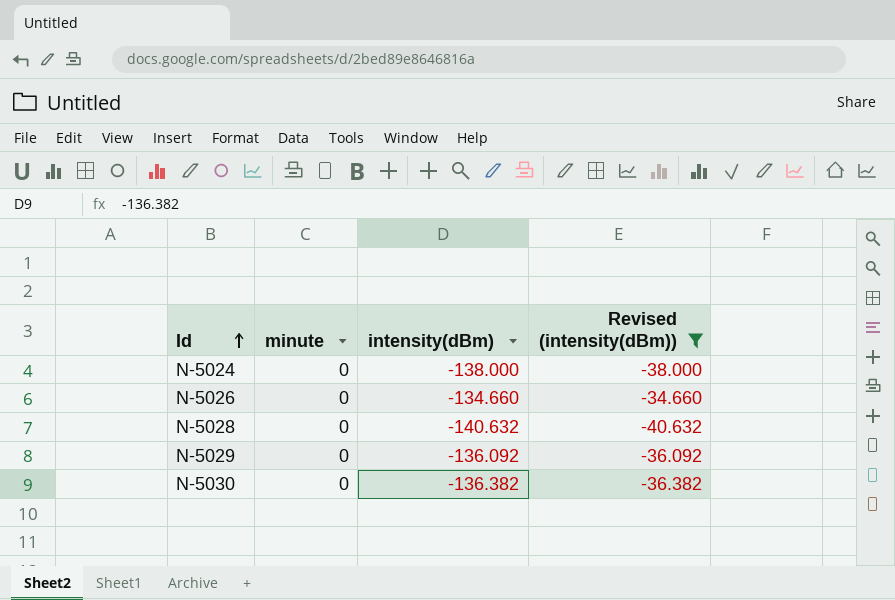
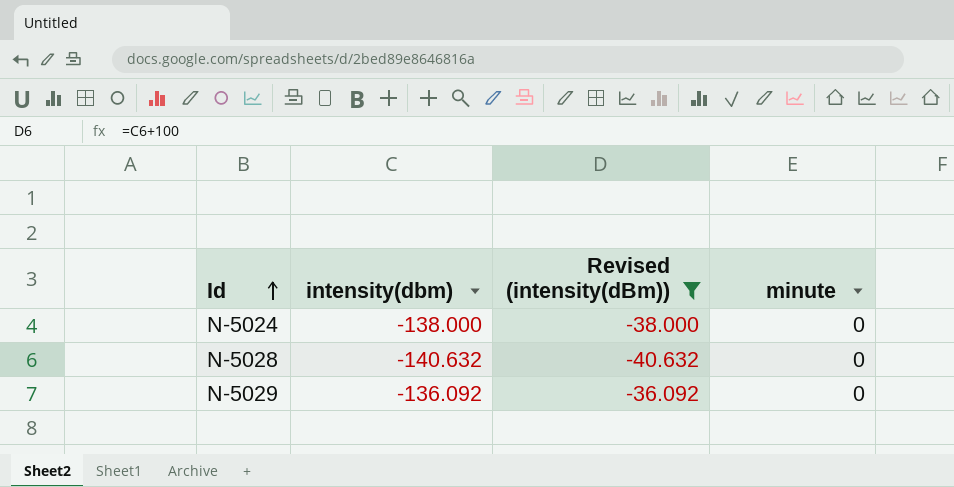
column name: intensity(dBm) -> intensity(dbm)
column minute | position: 2 -> 4
row N-5026: 0 | -134.660 | -34.660 -> none
row N-5030: 0 | -136.382 | -36.382 -> none

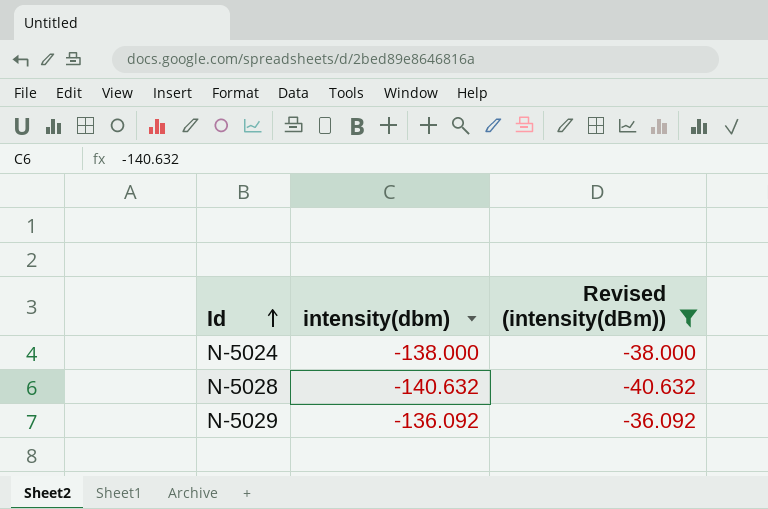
column minute | position: 4 -> none

